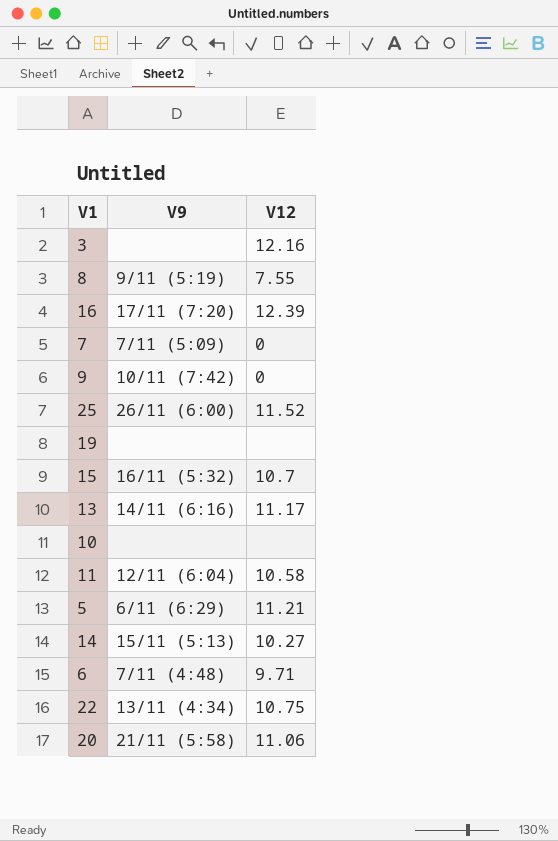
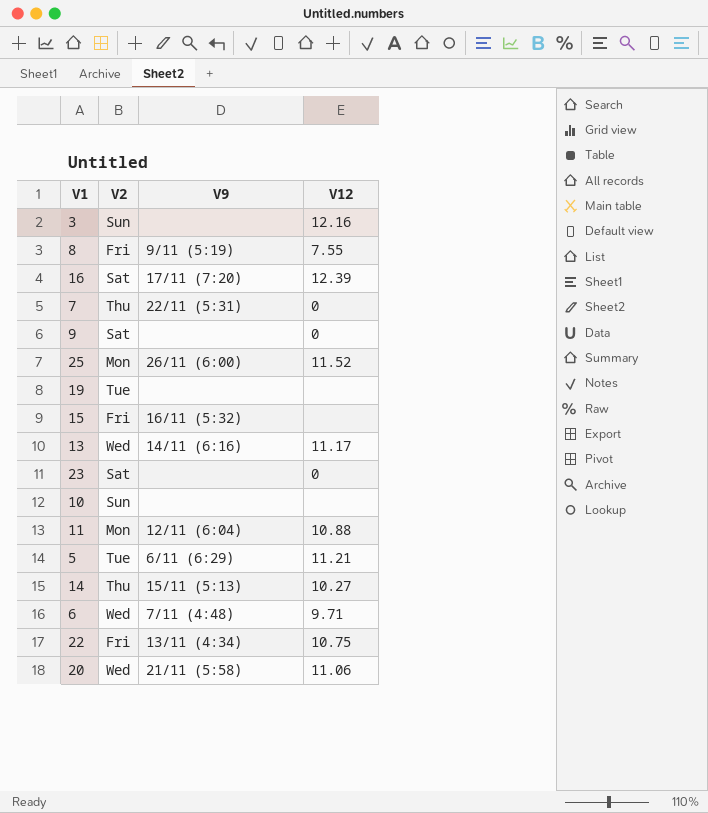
column V2 | position: none -> 2
7 | V9: 7/11 (5:09) -> 22/11 (5:31)
9 | V9: 10/11 (7:42) -> none
15 | V12: 10.7 -> none
row 23: none -> Sat | none | 0
11 | V12: 10.58 -> 10.88

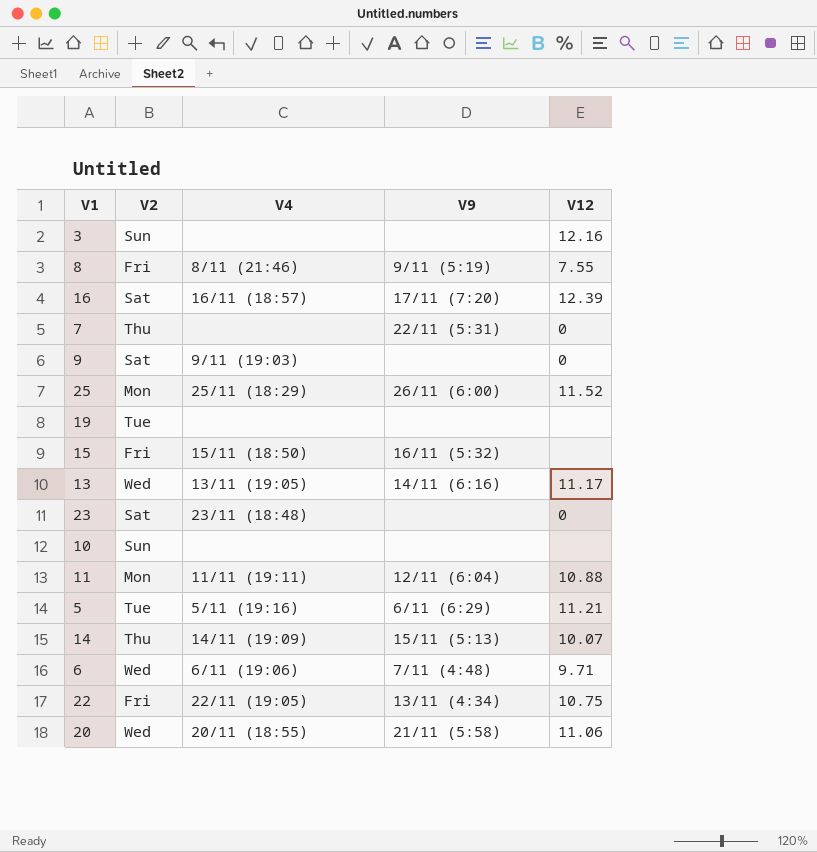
column V4 | position: none -> 3
14 | V12: 10.27 -> 10.07

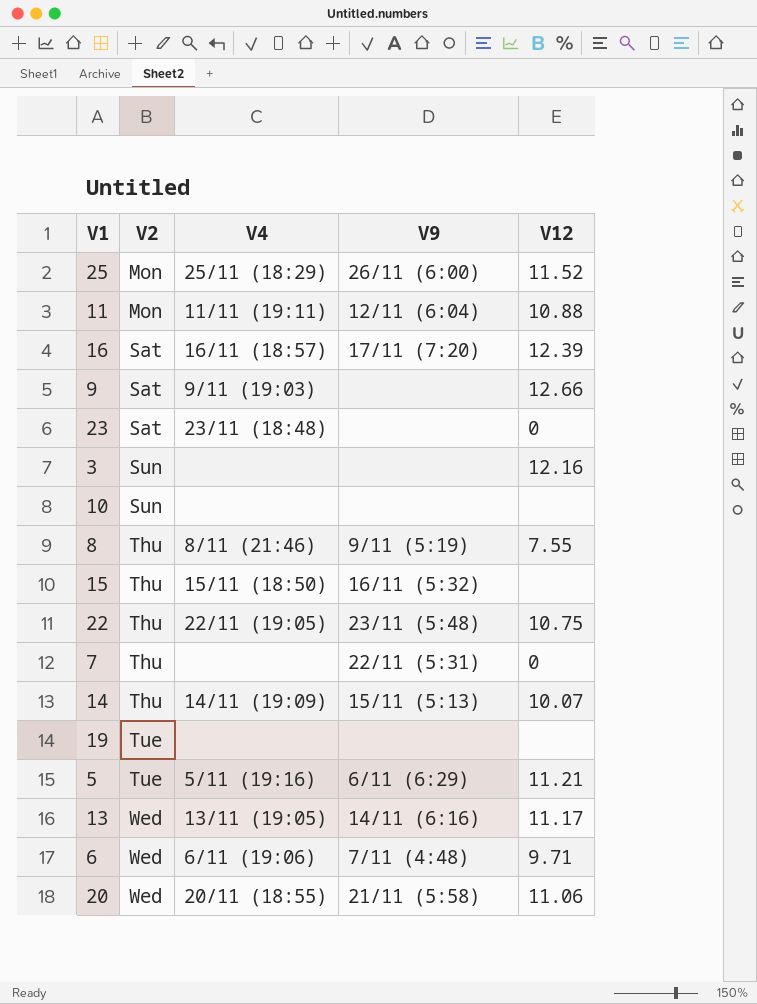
row order: none -> V2 ascending
9 | V12: 0 -> 12.66
8 | V2: Fri -> Thu
15 | V2: Fri -> Thu
22 | V2: Fri -> Thu
22 | V9: 13/11 (4:34) -> 23/11 (5:48)

